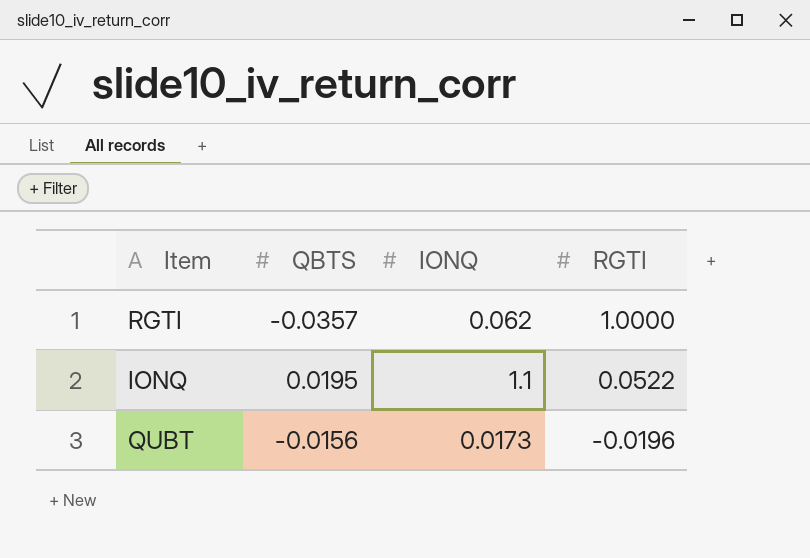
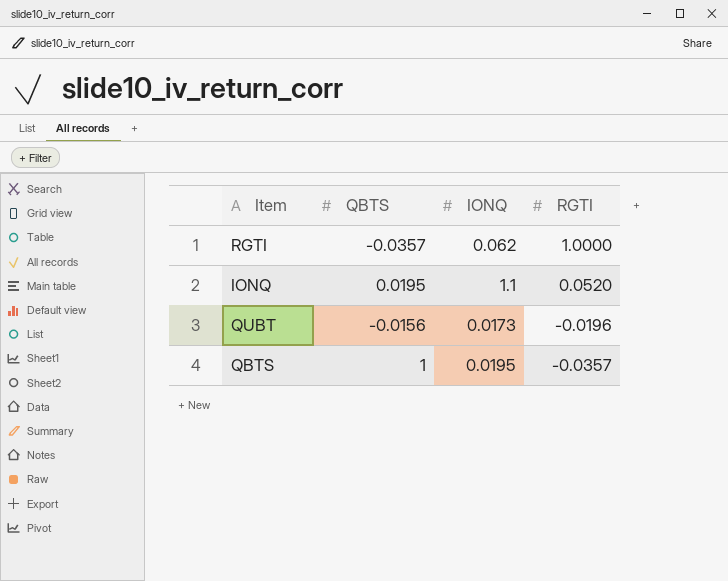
IONQ | RGTI: 0.0522 -> 0.0520
row QBTS: none -> 1 | 0.0195 | -0.0357

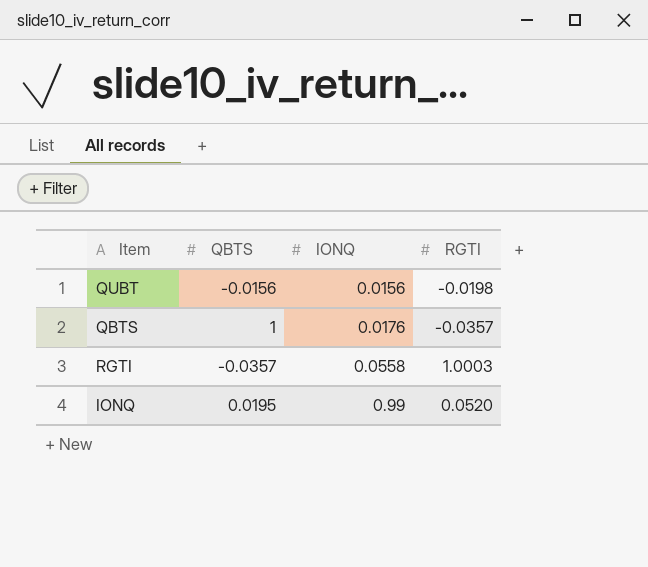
row order: RGTI descending -> IONQ ascending
QUBT | IONQ: 0.0173 -> 0.0156
QUBT | RGTI: -0.0196 -> -0.0198
QBTS | IONQ: 0.0195 -> 0.0176
RGTI | IONQ: 0.062 -> 0.0558
RGTI | RGTI: 1.0000 -> 1.0003
IONQ | IONQ: 1.1 -> 0.99

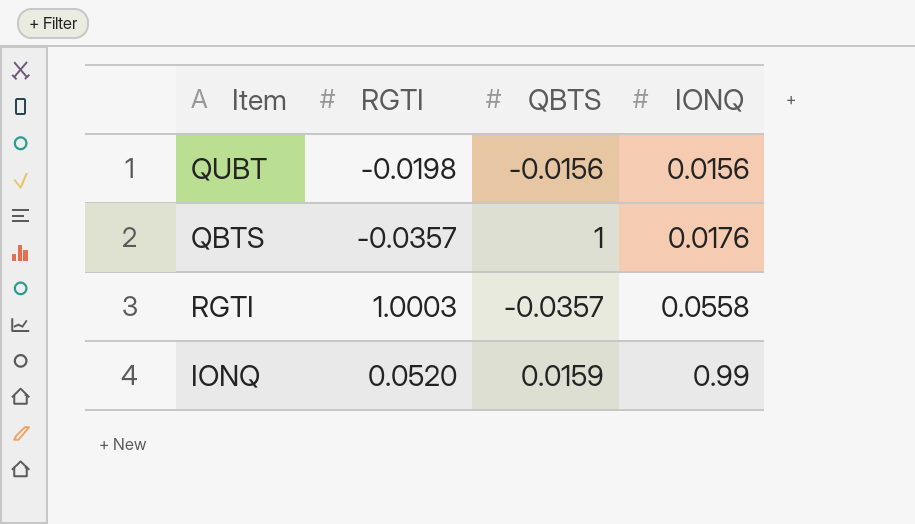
column RGTI | position: 4 -> 2
IONQ | QBTS: 0.0195 -> 0.0159

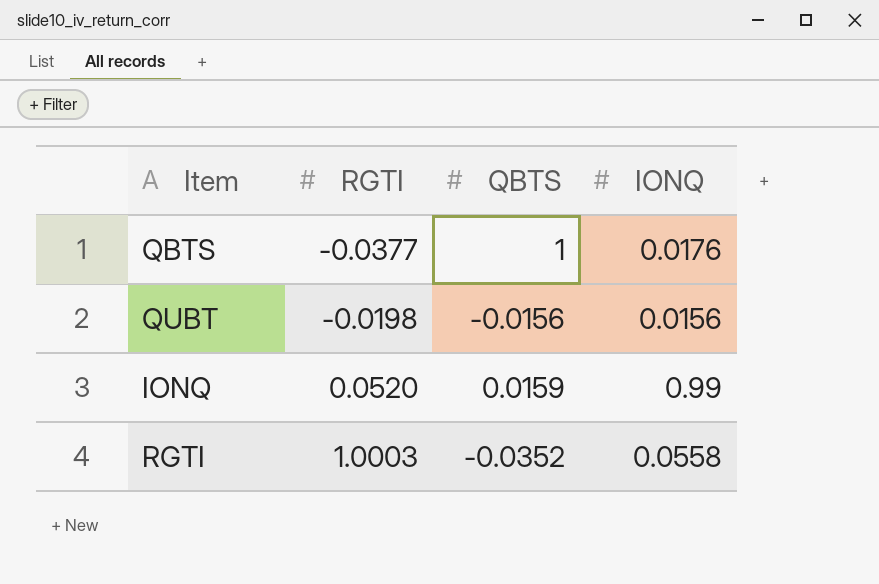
row order: IONQ ascending -> RGTI ascending
QBTS | RGTI: -0.0357 -> -0.0377
RGTI | QBTS: -0.0357 -> -0.0352

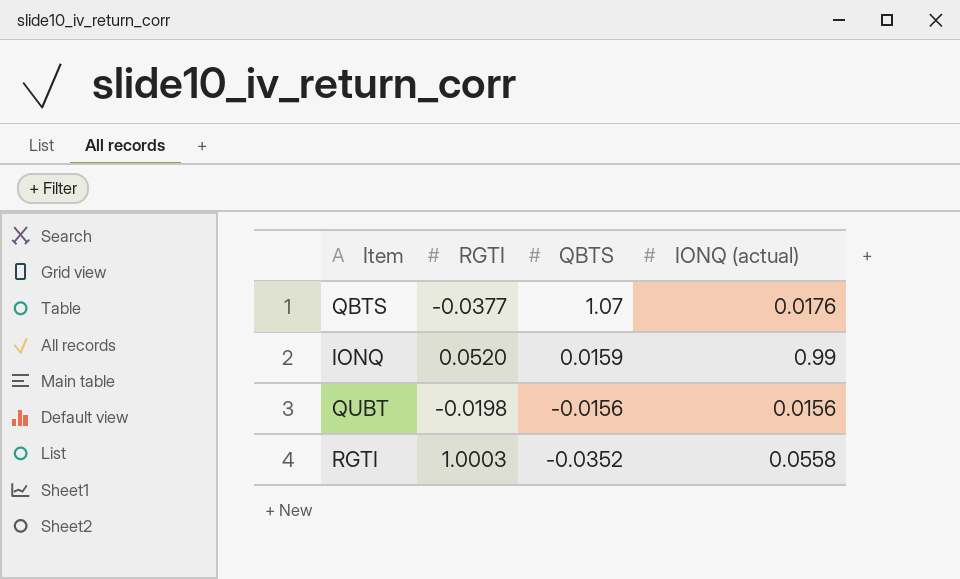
row order: RGTI ascending -> QBTS descending
column name: IONQ -> IONQ (actual)
QBTS | QBTS: 1 -> 1.07

